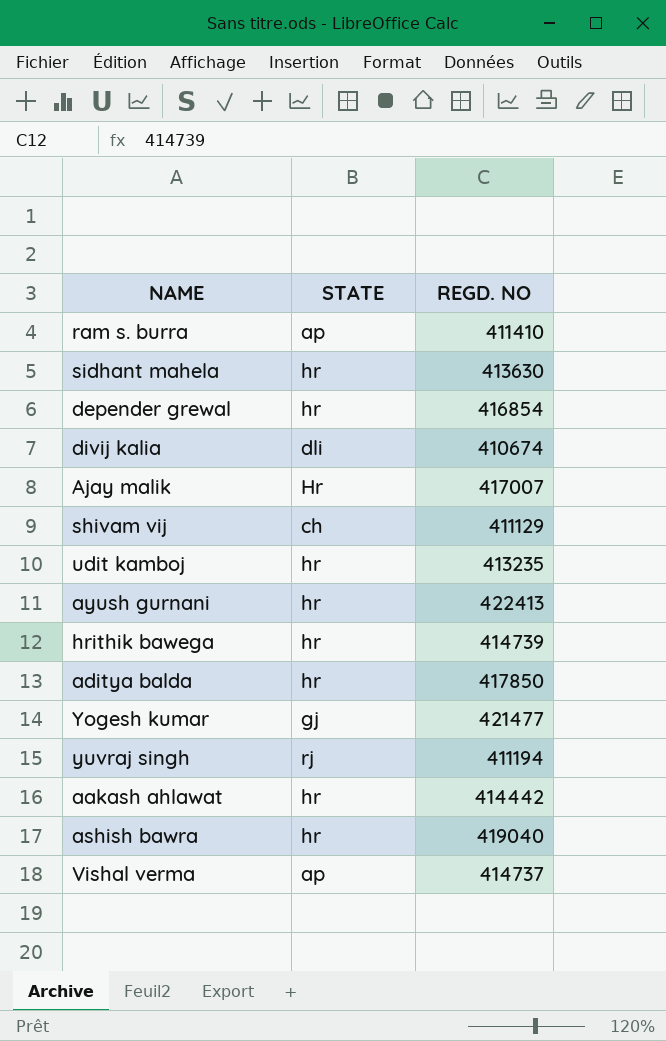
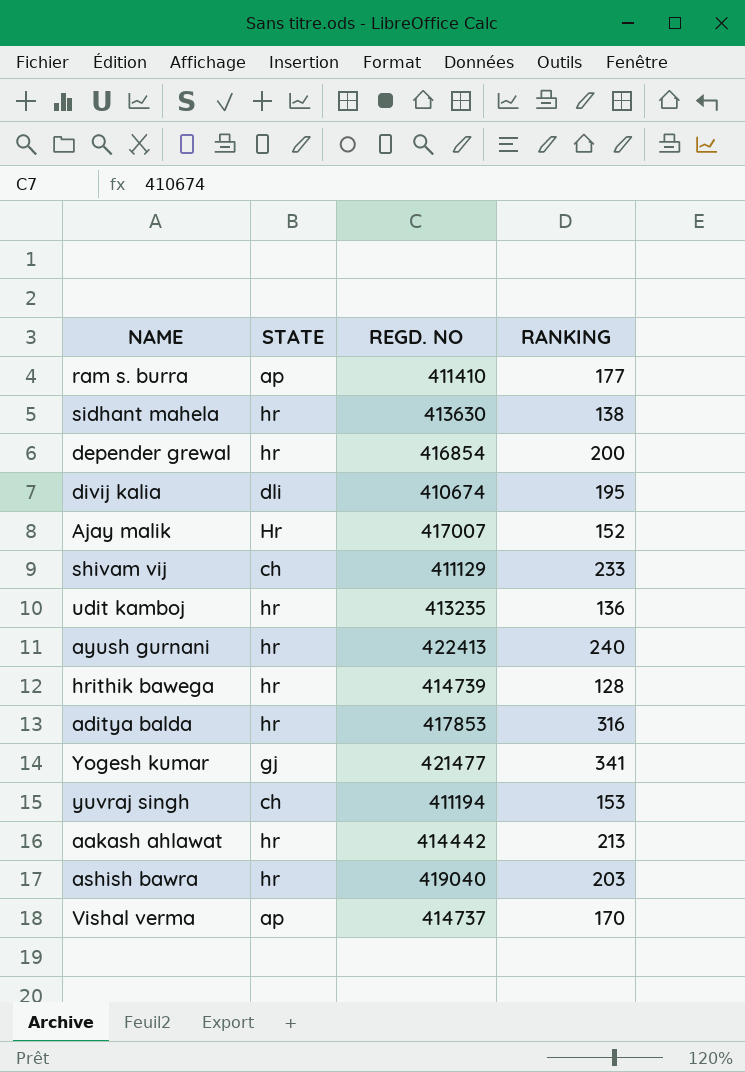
column RANKING | position: none -> 4
aditya balda | REGD. NO: 417850 -> 417853
yuvraj singh | STATE: rj -> ch

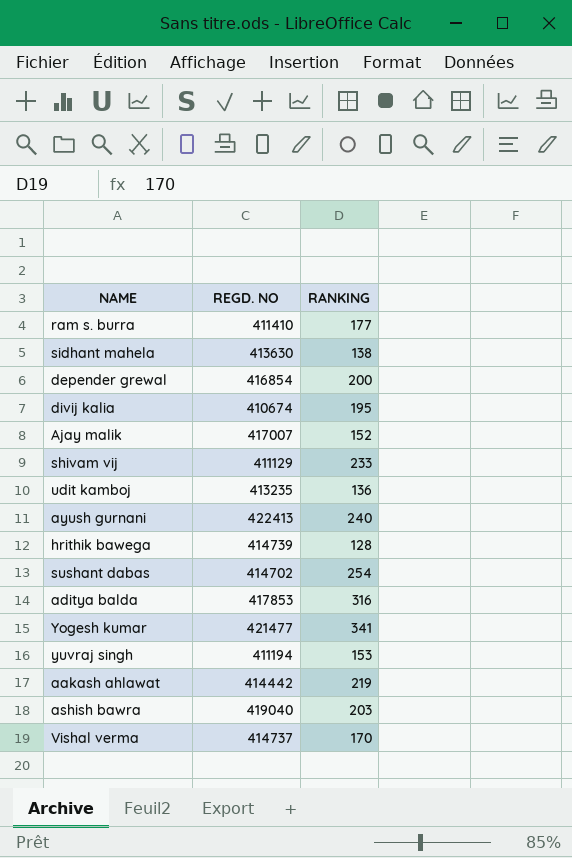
column STATE | position: 2 -> none
row sushant dabas: none -> 414702 | 254
aakash ahlawat | RANKING: 213 -> 219

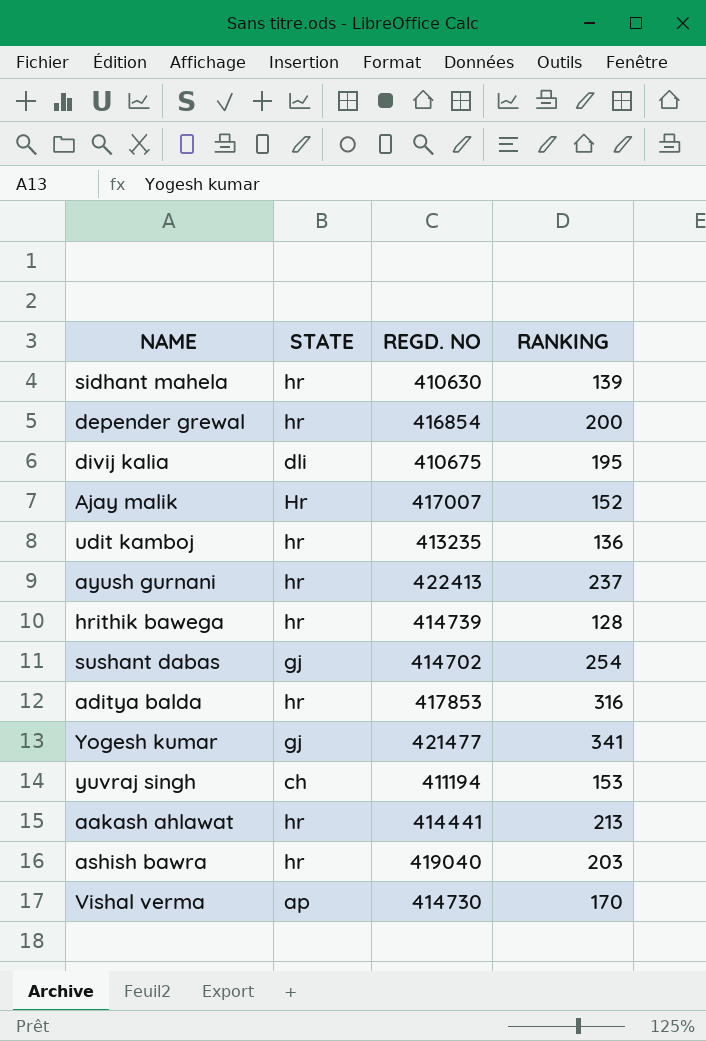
column STATE | position: none -> 2
row ram s. burra: 411410 | 177 -> none
row shivam vij: 411129 | 233 -> none
sidhant mahela | REGD. NO: 413630 -> 410630
sidhant mahela | RANKING: 138 -> 139
divij kalia | REGD. NO: 410674 -> 410675
ayush gurnani | RANKING: 240 -> 237
aakash ahlawat | REGD. NO: 414442 -> 414441
aakash ahlawat | RANKING: 219 -> 213
Vishal verma | REGD. NO: 414737 -> 414730

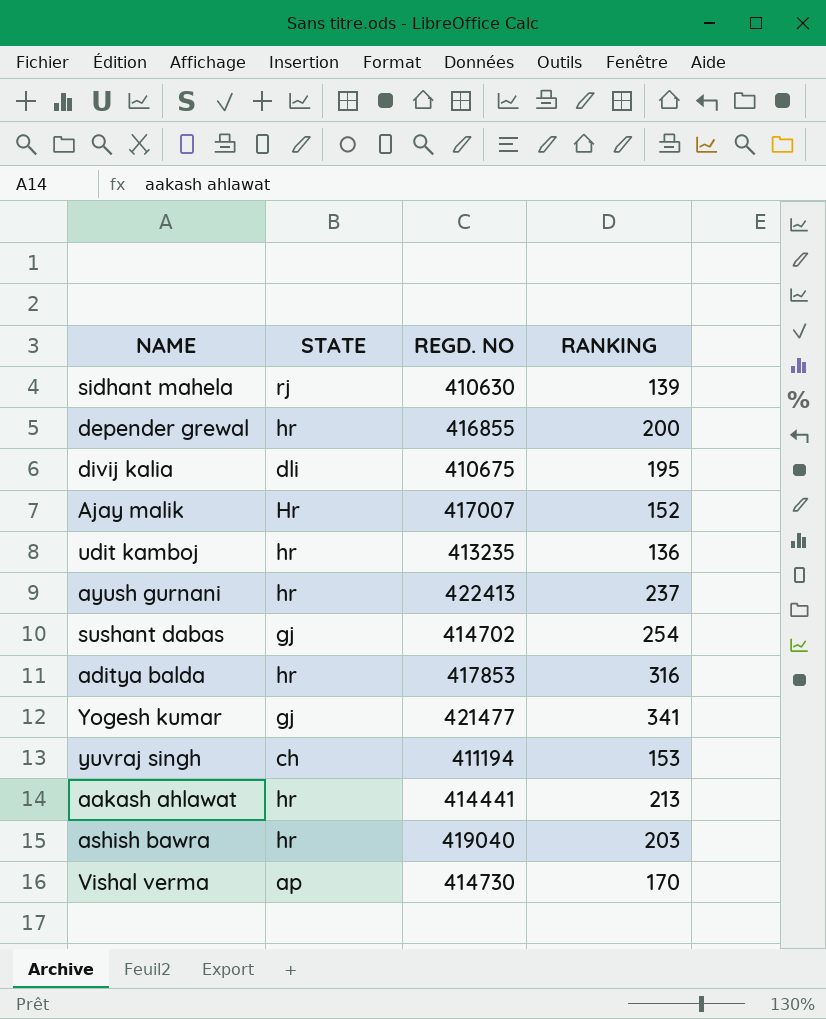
row hrithik bawega: hr | 414739 | 128 -> none
sidhant mahela | STATE: hr -> rj
depender grewal | REGD. NO: 416854 -> 416855

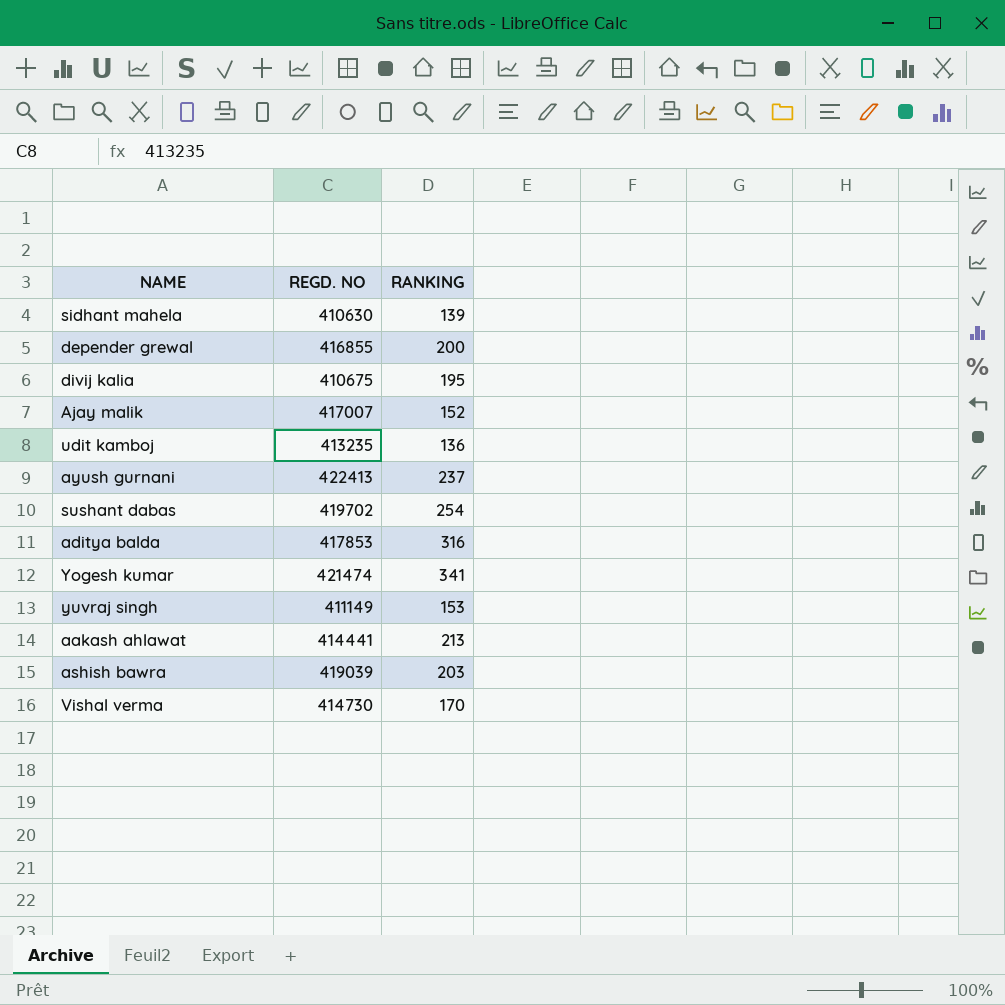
column STATE | position: 2 -> none
sushant dabas | REGD. NO: 414702 -> 419702
Yogesh kumar | REGD. NO: 421477 -> 421474
yuvraj singh | REGD. NO: 411194 -> 411149
ashish bawra | REGD. NO: 419040 -> 419039

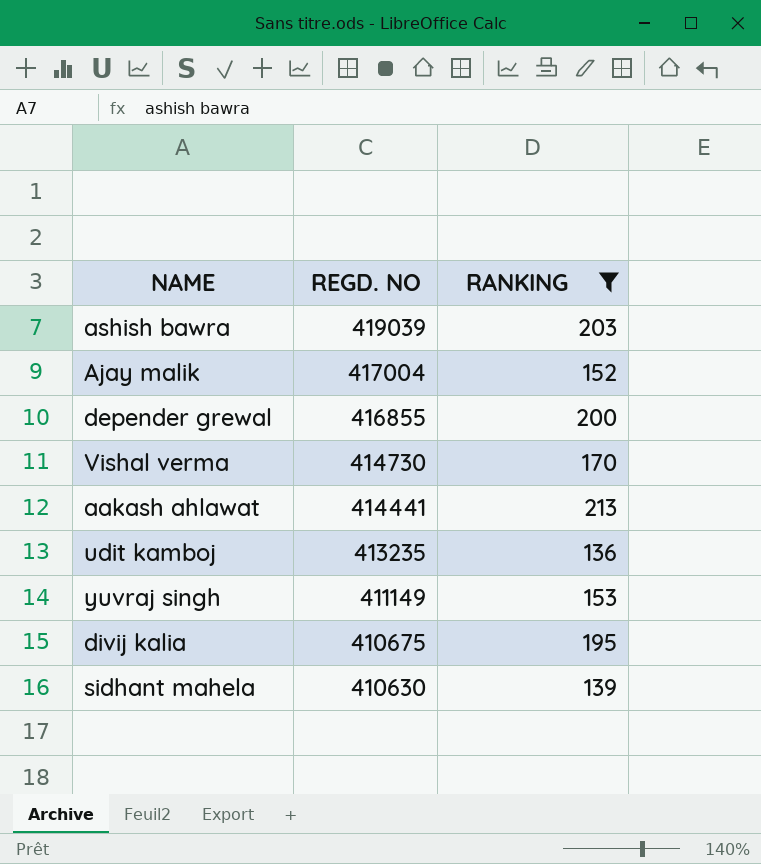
filter: none -> RANKING <= 213
row order: none -> REGD. NO descending
Ajay malik | REGD. NO: 417007 -> 417004

